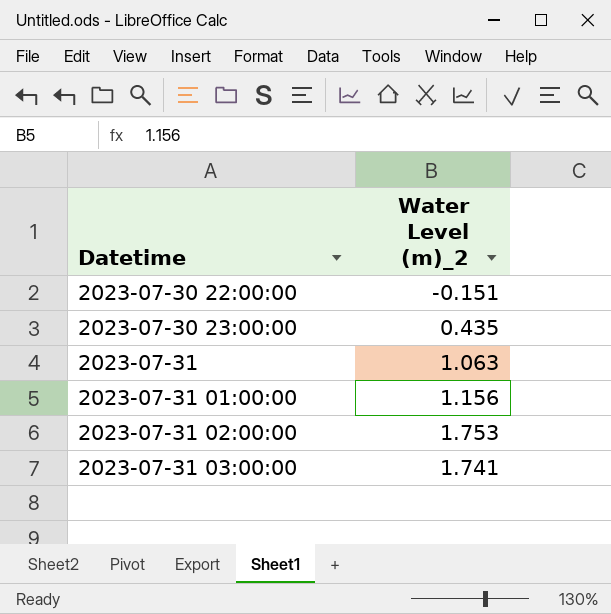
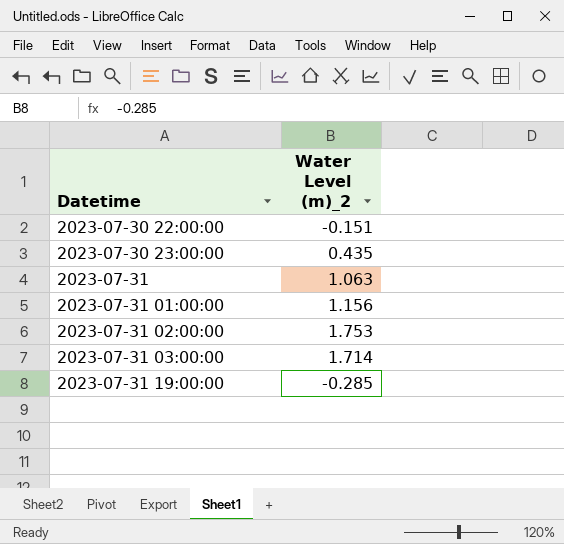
2023-07-31 03:00:00 | Water Level (m)_2: 1.741 -> 1.714
row 2023-07-31 19:00:00: none -> -0.285

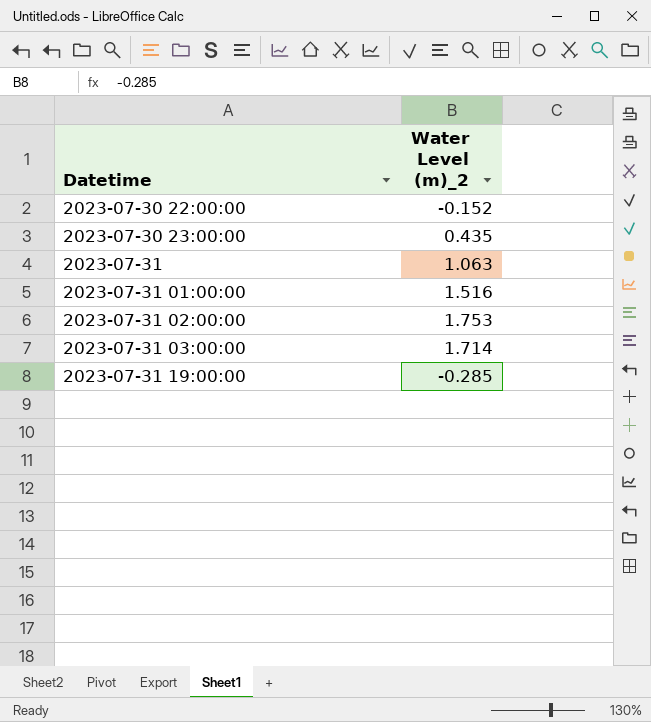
2023-07-30 22:00:00 | Water Level (m)_2: -0.151 -> -0.152
2023-07-31 01:00:00 | Water Level (m)_2: 1.156 -> 1.516

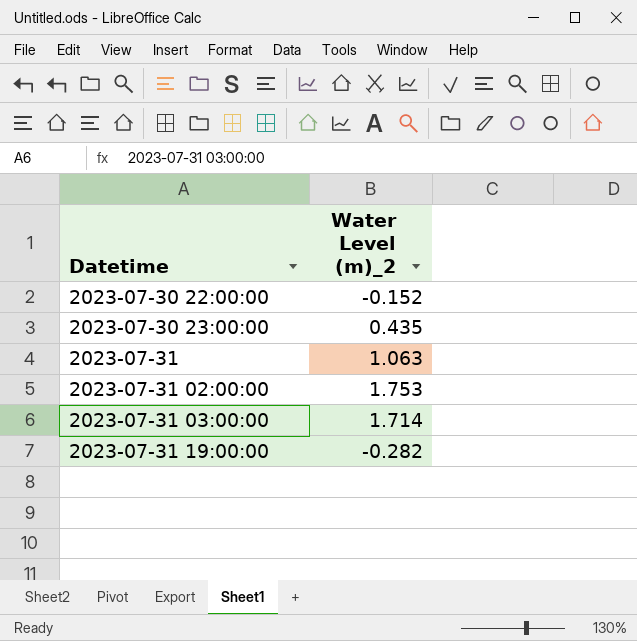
row 2023-07-31 01:00:00: 1.516 -> none
2023-07-31 19:00:00 | Water Level (m)_2: -0.285 -> -0.282

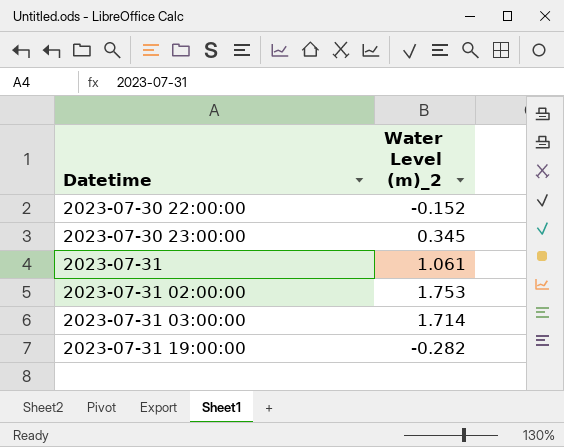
2023-07-30 23:00:00 | Water Level (m)_2: 0.435 -> 0.345
2023-07-31 | Water Level (m)_2: 1.063 -> 1.061

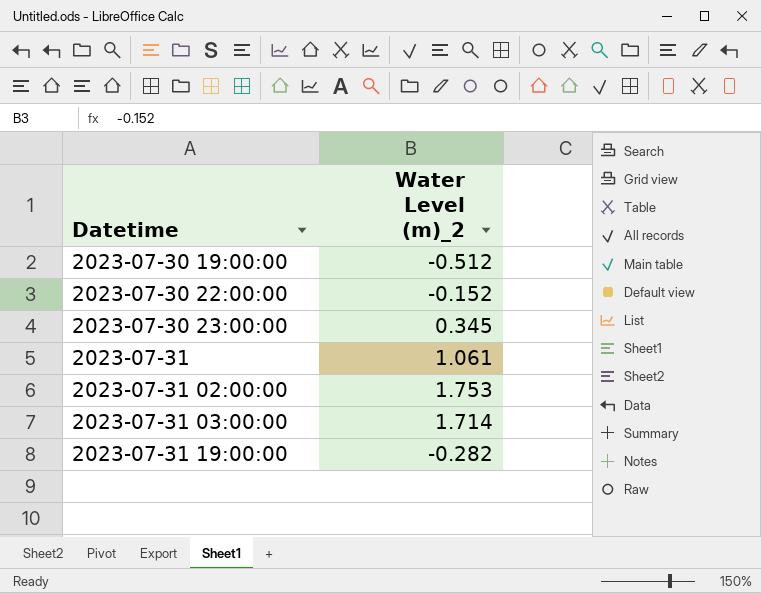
row 2023-07-30 19:00:00: none -> -0.512

